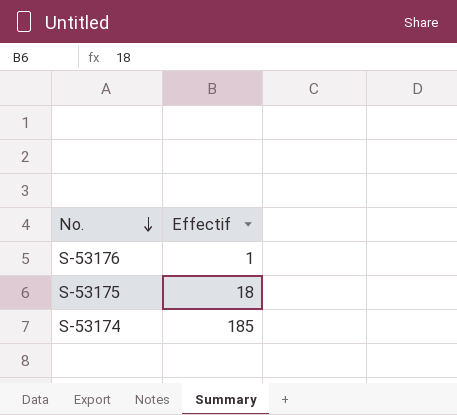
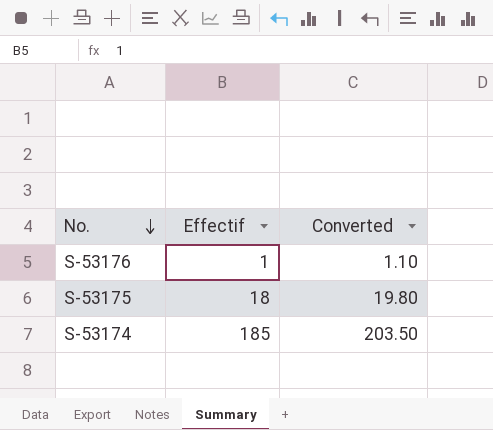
column Converted | formula: none -> [Effectif] * 1.1

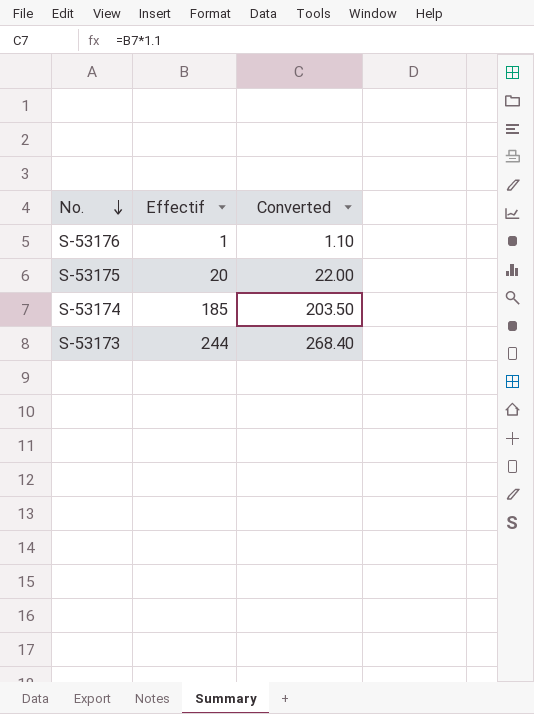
S-53175 | Effectif: 18 -> 20
S-53175 | Converted: 19.80 -> 22.00
row S-53173: none -> 244 | 268.40

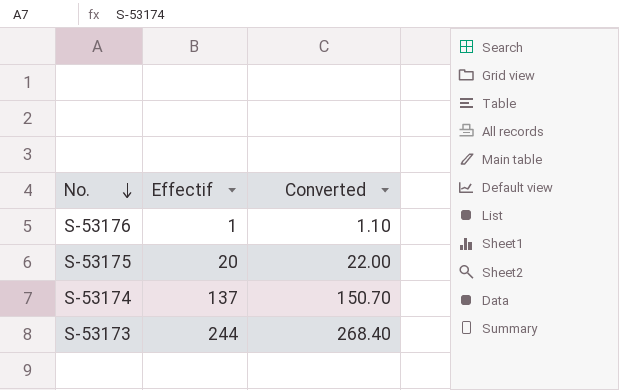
S-53174 | Effectif: 185 -> 137
S-53174 | Converted: 203.50 -> 150.70

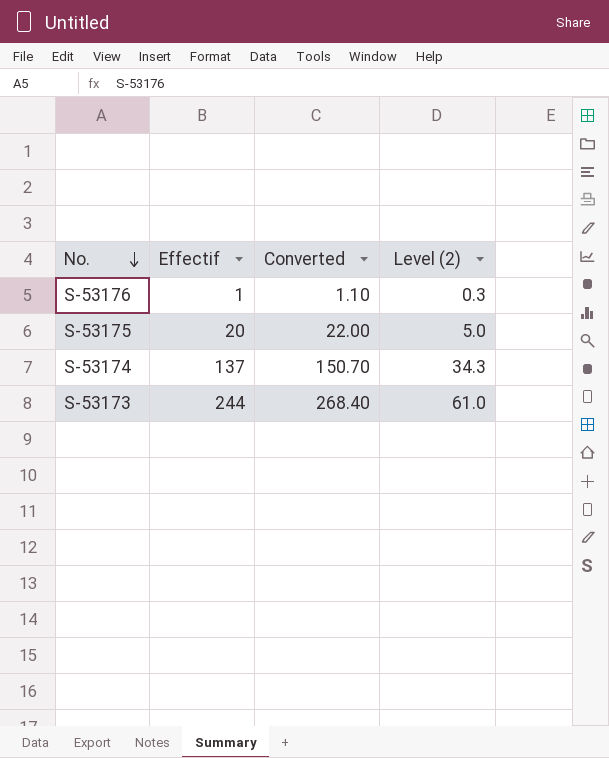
column Level (2) | formula: none -> [Effectif] * 0.25

